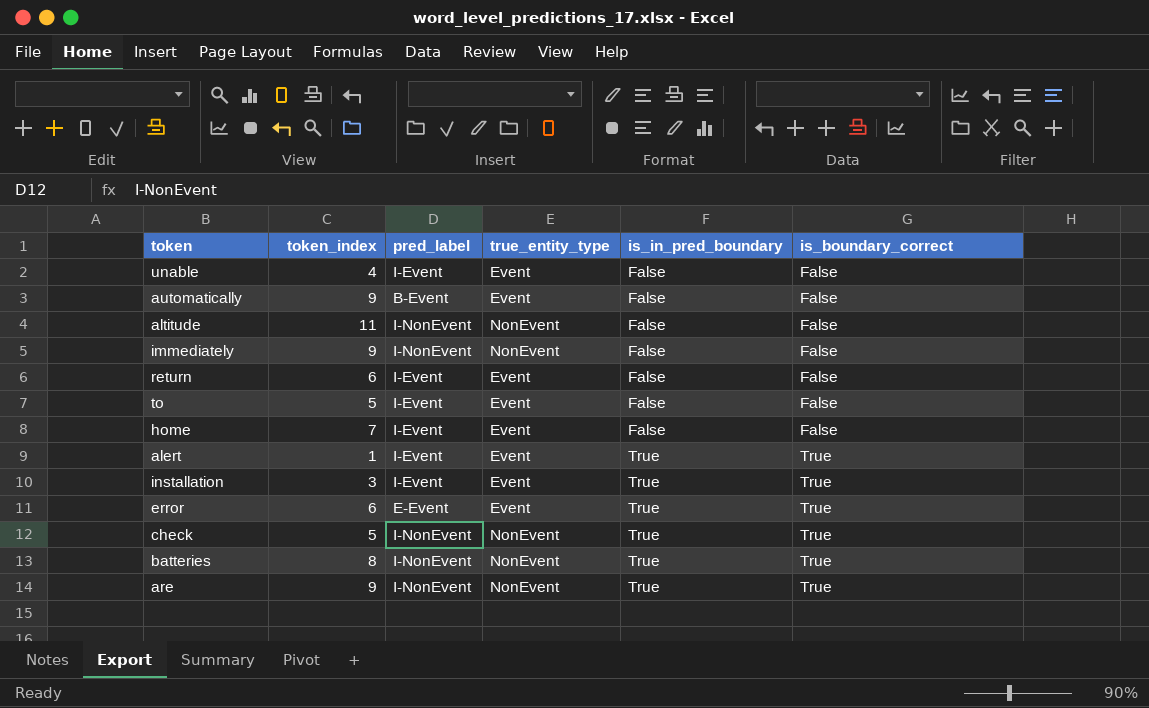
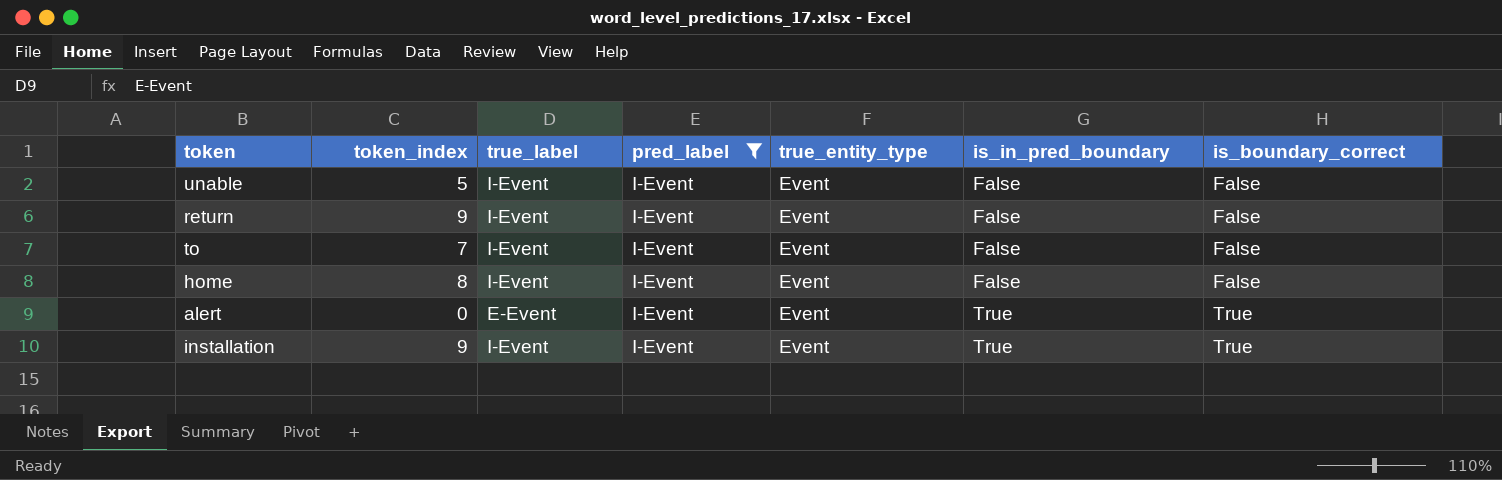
filter: none -> pred_label = I-Event
column true_label | position: none -> 3
unable | token_index: 4 -> 5
return | token_index: 6 -> 9
to | token_index: 5 -> 7
home | token_index: 7 -> 8
alert | token_index: 1 -> 0
installation | token_index: 3 -> 9

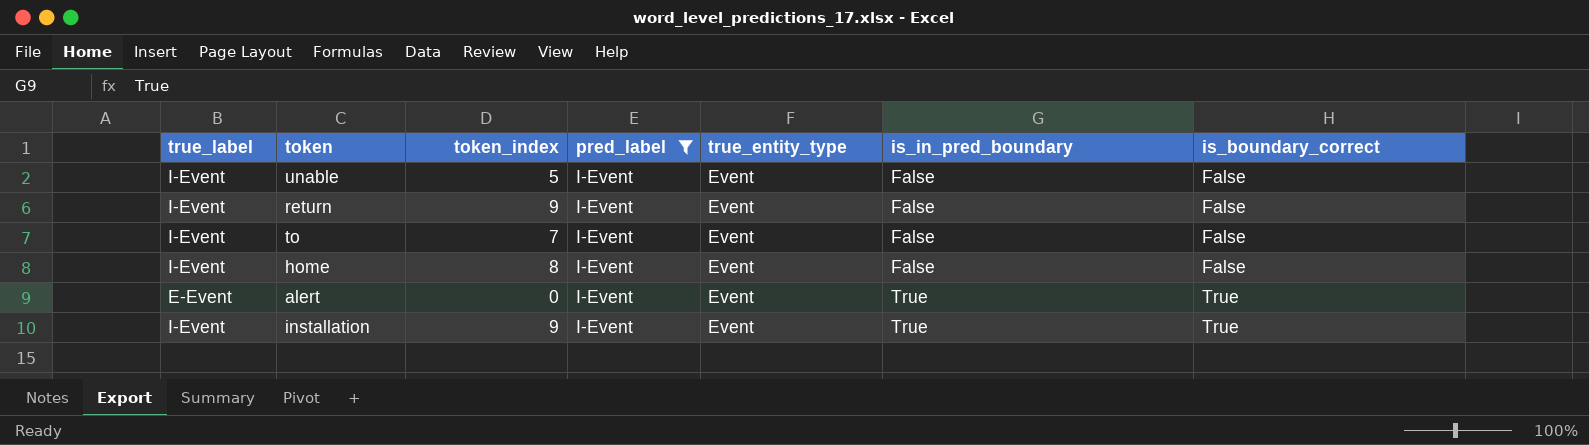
column true_label | position: 3 -> 1

